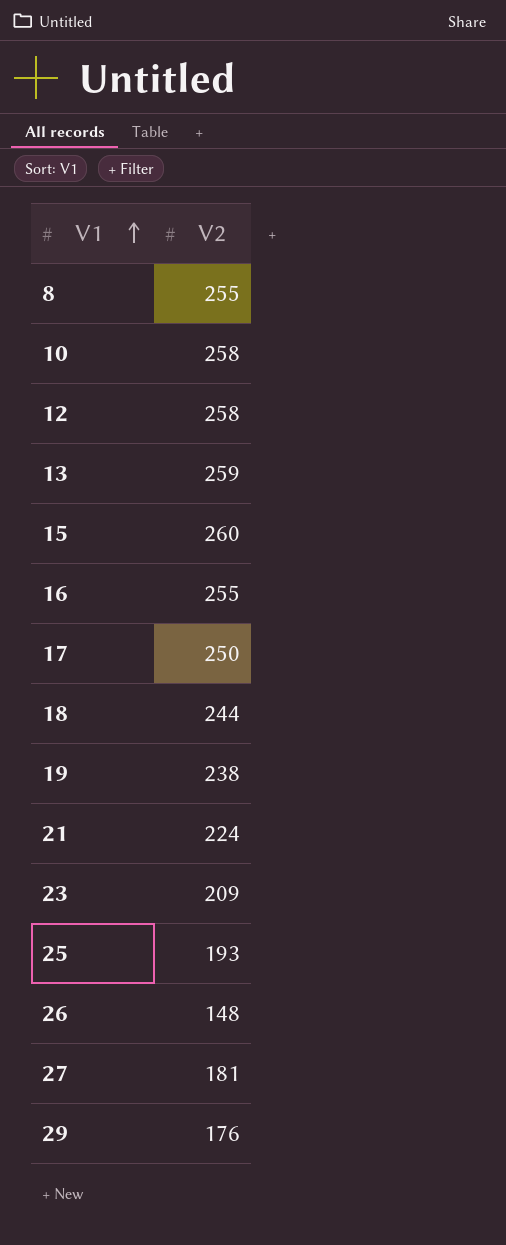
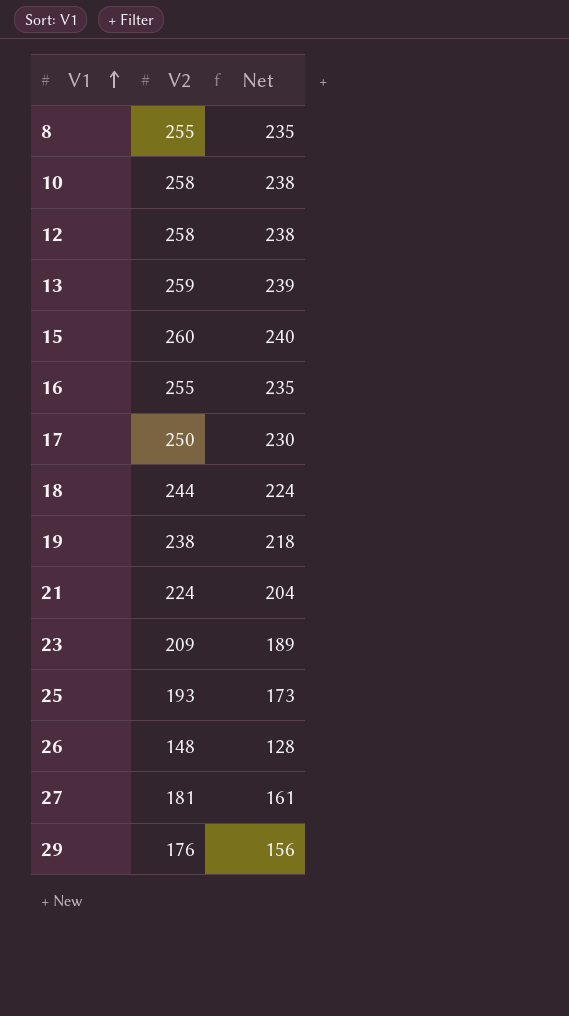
column Net | formula: none -> [V2] - 20

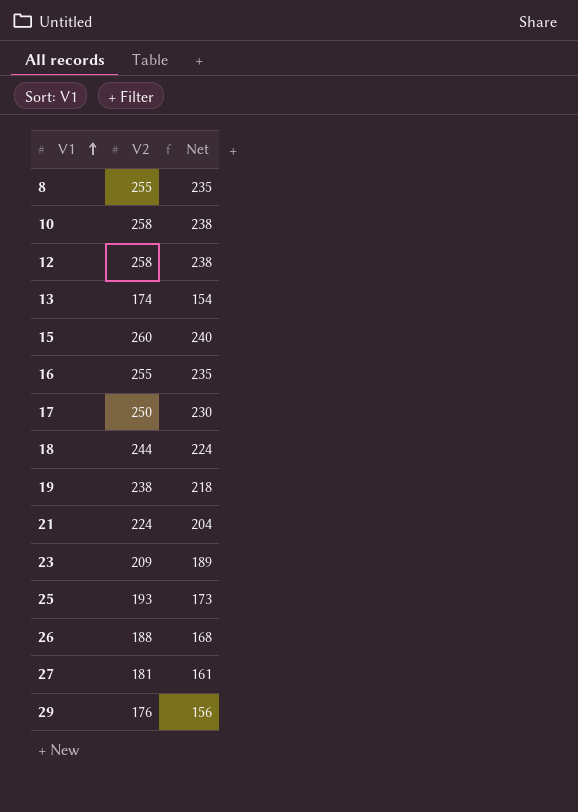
13 | V2: 259 -> 174
13 | Net: 239 -> 154
26 | V2: 148 -> 188
26 | Net: 128 -> 168

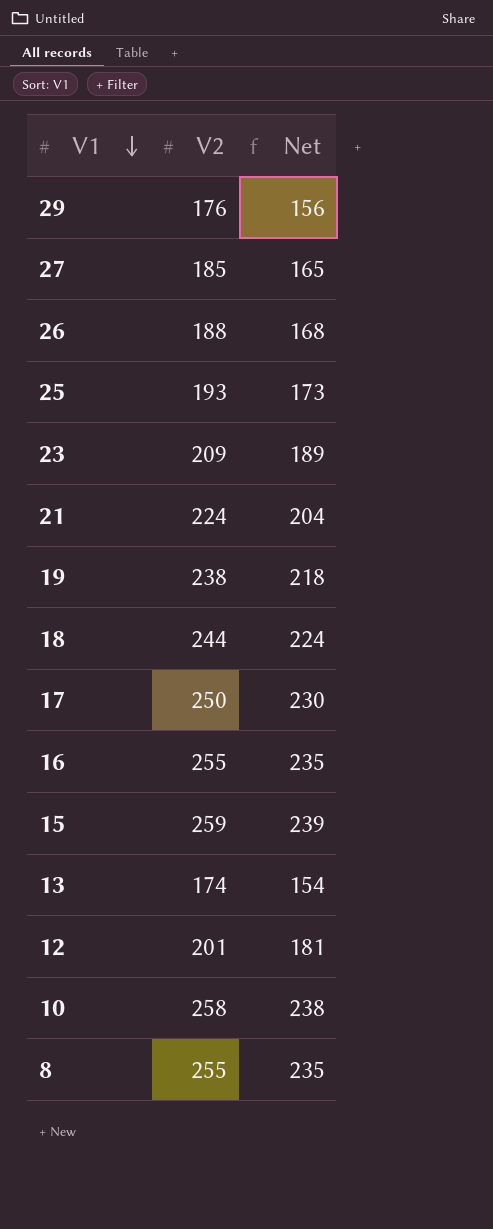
row order: V1 ascending -> V1 descending
27 | V2: 181 -> 185
27 | Net: 161 -> 165
15 | V2: 260 -> 259
15 | Net: 240 -> 239
12 | V2: 258 -> 201
12 | Net: 238 -> 181

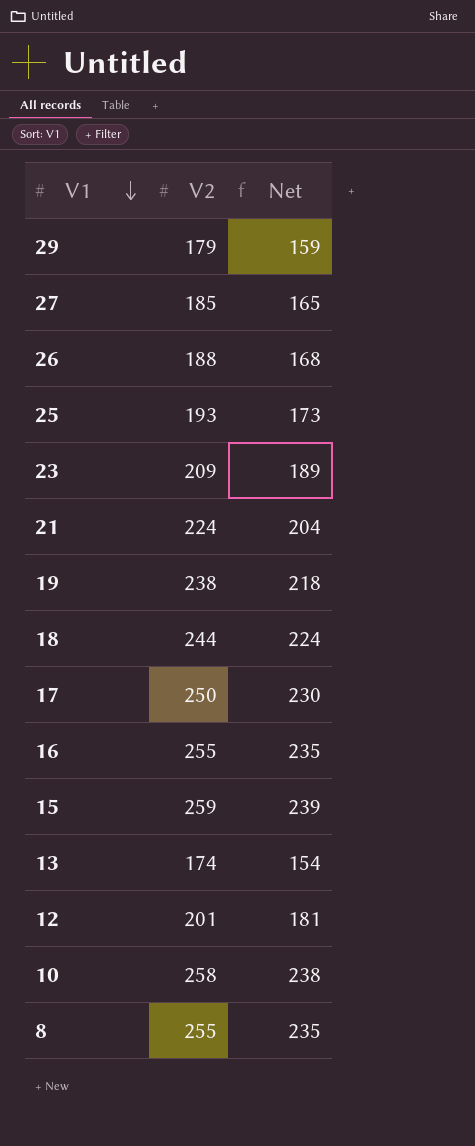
29 | V2: 176 -> 179
29 | Net: 156 -> 159

